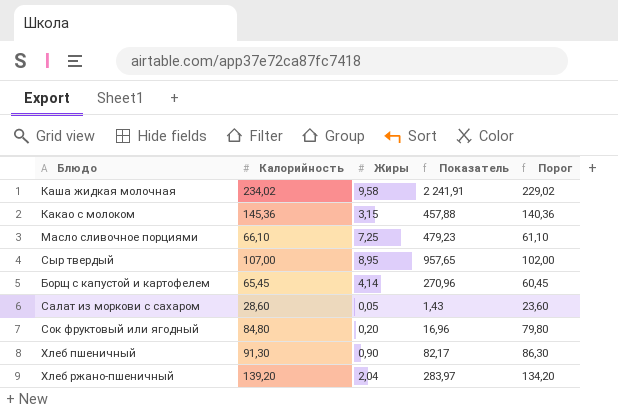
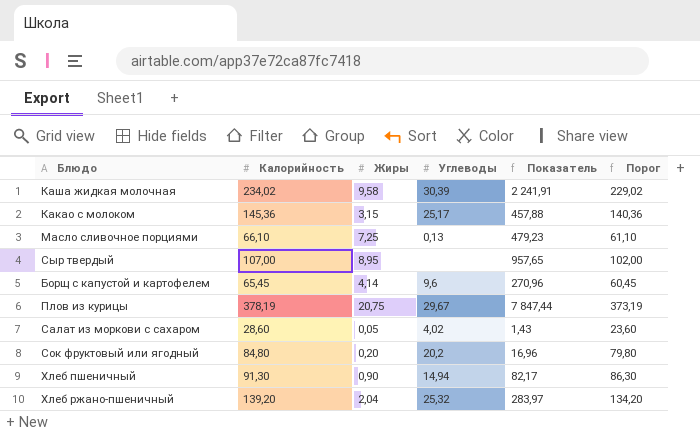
column Углеводы | position: none -> 4
row Плов из курицы: none -> 378,19 | 20,75 | 29,67 | 7 847,44 | 373,19

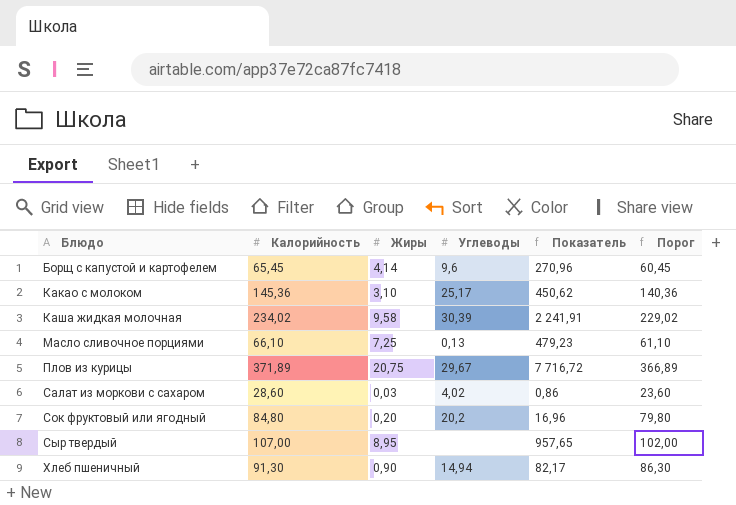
row order: none -> Блюдо ascending
row Хлеб ржано-пшеничный: 139,20 | 2,04 | 25,32 | 283,97 | 134,20 -> none
Какао с молоком | Жиры: 3,15 -> 3,10
Какао с молоком | Показатель: 457,88 -> 450,62
Плов из курицы | Калорийность: 378,19 -> 371,89
Плов из курицы | Показатель: 7 847,44 -> 7 716,72
Плов из курицы | Порог: 373,19 -> 366,89
Салат из моркови с сахаром | Жиры: 0,05 -> 0,03
Салат из моркови с сахаром | Показатель: 1,43 -> 0,86

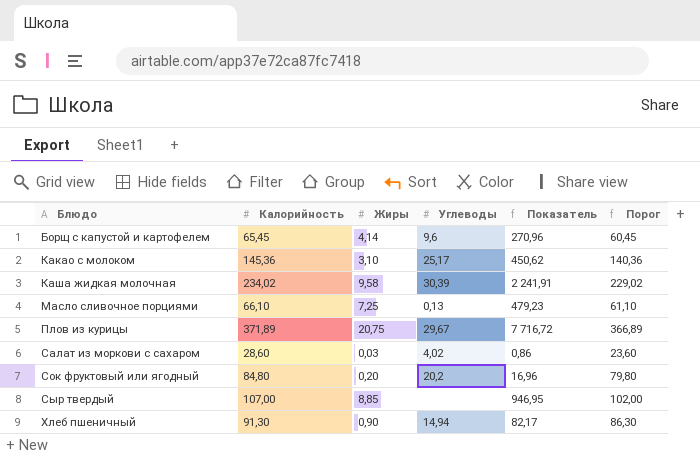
Сыр твердый | Жиры: 8,95 -> 8,85
Сыр твердый | Показатель: 957,65 -> 946,95

